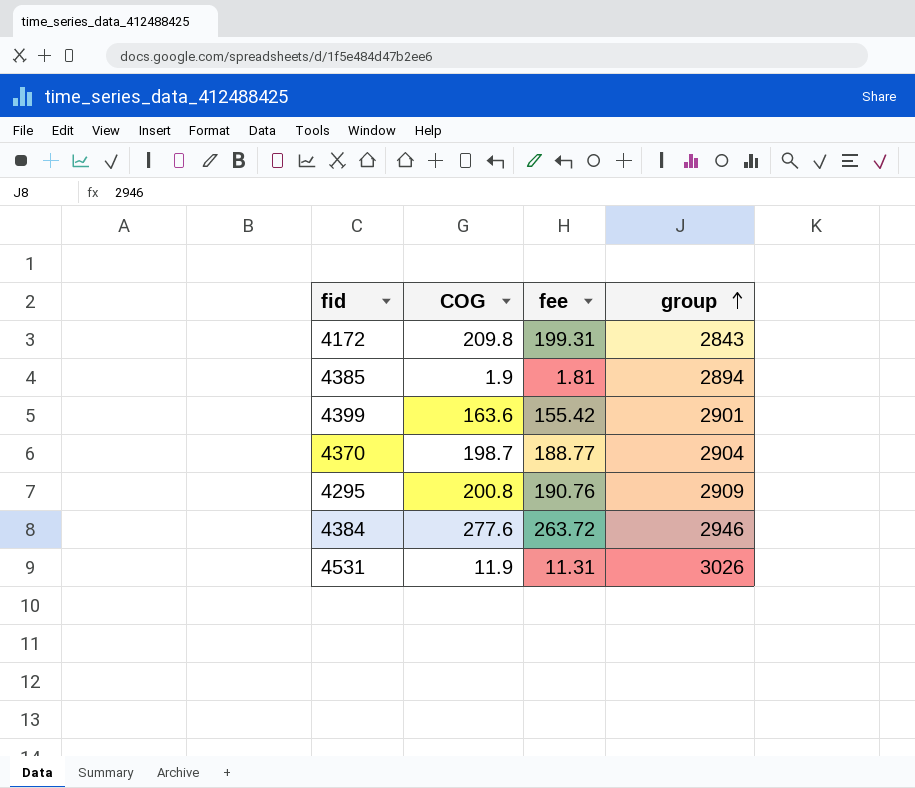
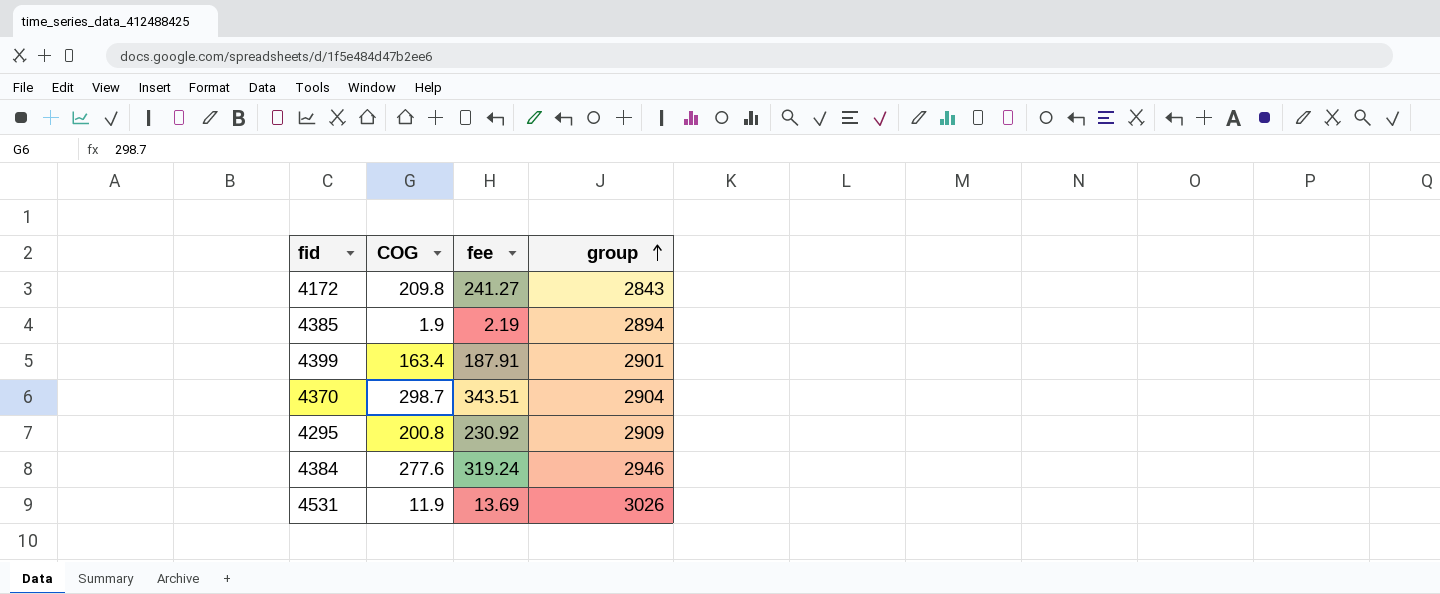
column fee | formula: [COG] * 0.95 -> [COG] * 1.15
4399 | COG: 163.6 -> 163.4
4370 | COG: 198.7 -> 298.7

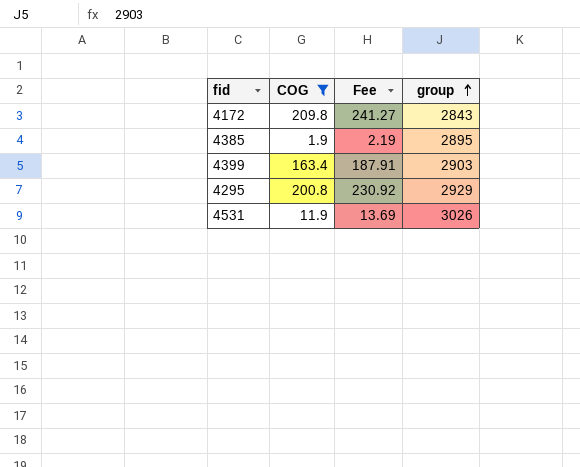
filter: none -> COG <= 209.8
column name: fee -> Fee
4385 | group: 2894 -> 2895
4399 | group: 2901 -> 2903
4295 | group: 2909 -> 2929

